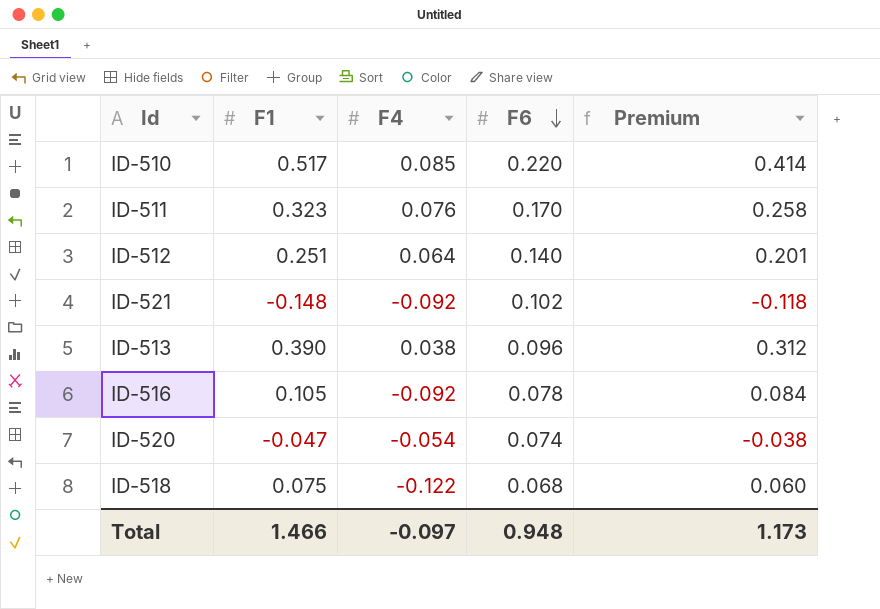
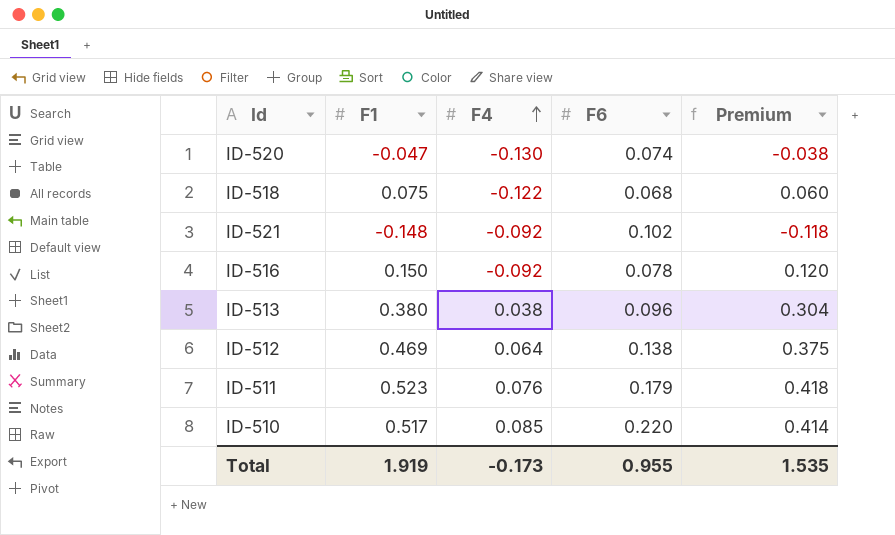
row order: F6 descending -> F4 ascending
ID-520 | F4: -0.054 -> -0.130
ID-516 | F1: 0.105 -> 0.150
ID-516 | Premium: 0.084 -> 0.120
ID-513 | F1: 0.390 -> 0.380
ID-513 | Premium: 0.312 -> 0.304
ID-512 | F1: 0.251 -> 0.469
ID-512 | F6: 0.140 -> 0.138
ID-512 | Premium: 0.201 -> 0.375
ID-511 | F1: 0.323 -> 0.523
ID-511 | F6: 0.170 -> 0.179
ID-511 | Premium: 0.258 -> 0.418
Total | F1: 1.466 -> 1.919
Total | F4: -0.097 -> -0.173
Total | F6: 0.948 -> 0.955
Total | Premium: 1.173 -> 1.535

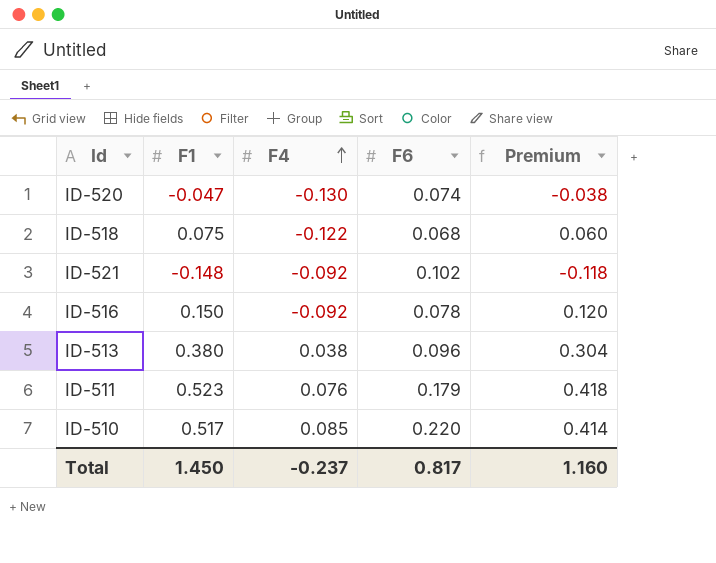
row ID-512: 0.469 | 0.064 | 0.138 | 0.375 -> none
Total | F1: 1.919 -> 1.450
Total | F4: -0.173 -> -0.237
Total | F6: 0.955 -> 0.817
Total | Premium: 1.535 -> 1.160

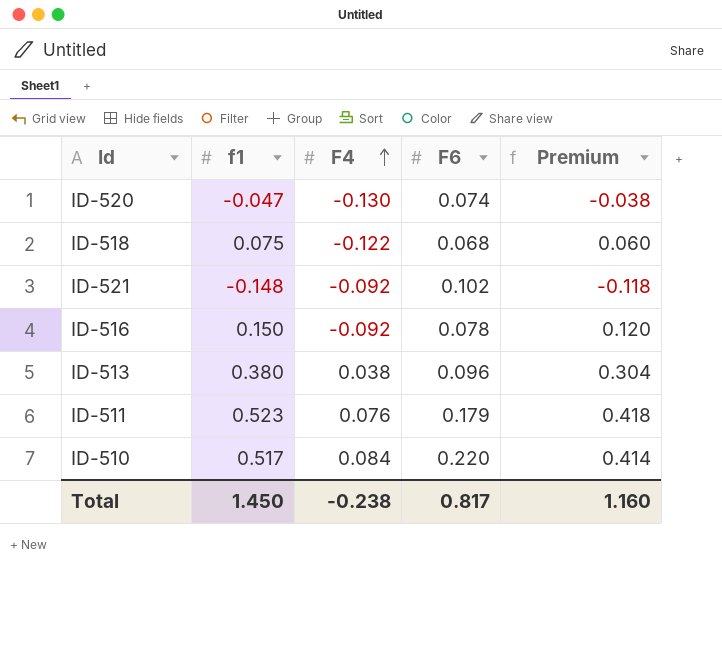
column name: F1 -> f1
ID-510 | F4: 0.085 -> 0.084
Total | F4: -0.237 -> -0.238

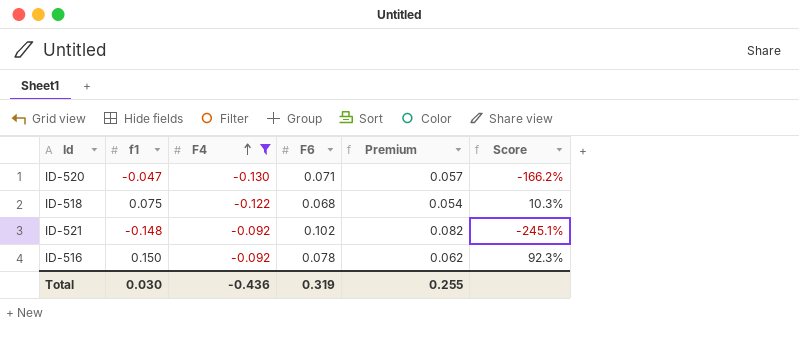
filter: none -> F4 <= -0.092
column Premium | formula: [f1] * 0.8 -> [F6] * 0.8
column Score | formula: none -> ([f1] - [F6]) / [F6]
ID-520 | F6: 0.074 -> 0.071
Total | f1: 1.450 -> 0.030
Total | F4: -0.238 -> -0.436
Total | F6: 0.817 -> 0.319
Total | Premium: 1.160 -> 0.255

